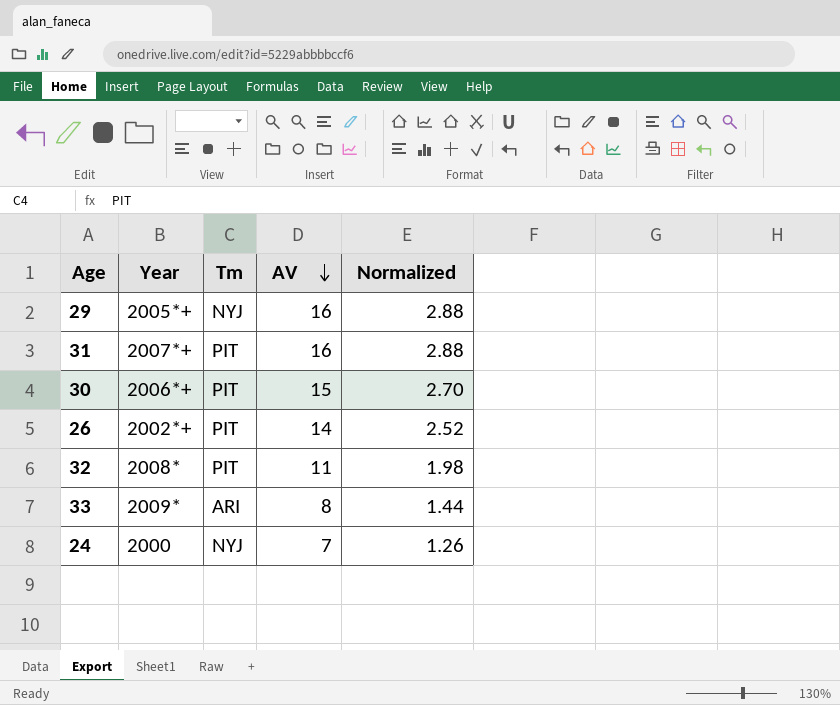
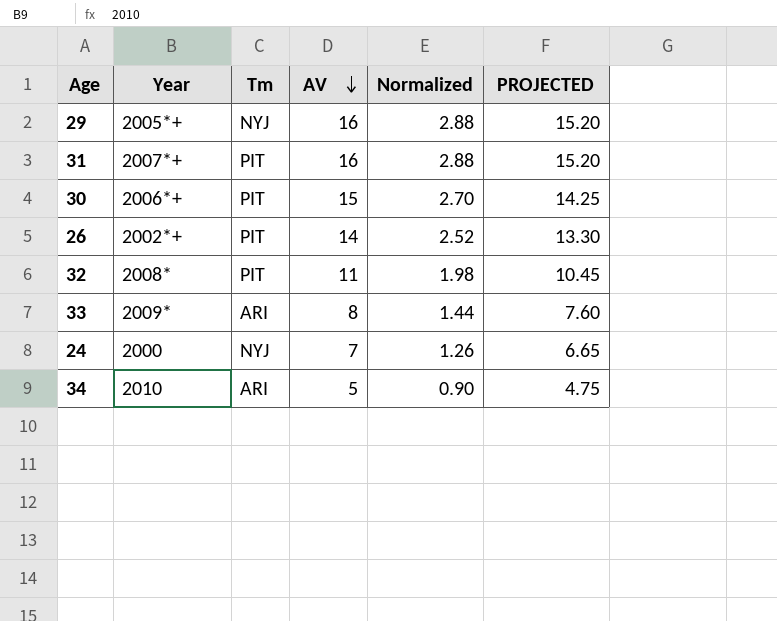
column PROJECTED | formula: none -> [AV] * 0.95
row 34: none -> 2010 | ARI | 5 | 0.90 | 4.75

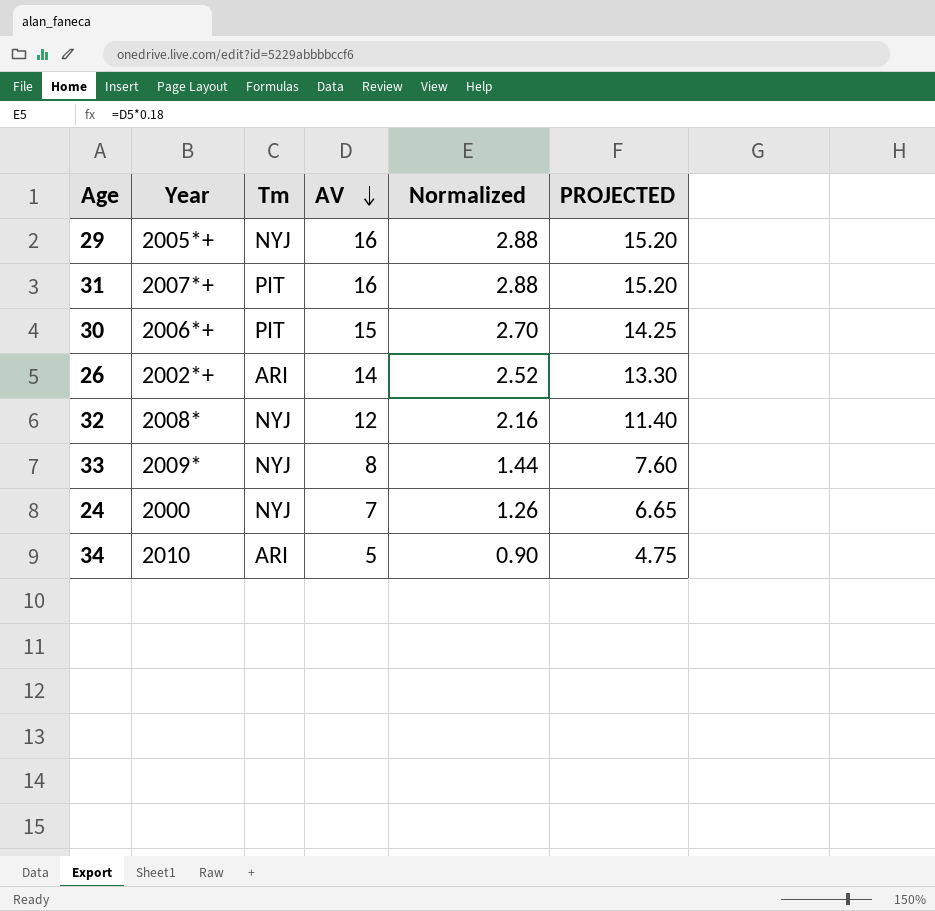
26 | Tm: PIT -> ARI
32 | Tm: PIT -> NYJ
32 | AV: 11 -> 12
32 | Normalized: 1.98 -> 2.16
32 | PROJECTED: 10.45 -> 11.40
33 | Tm: ARI -> NYJ

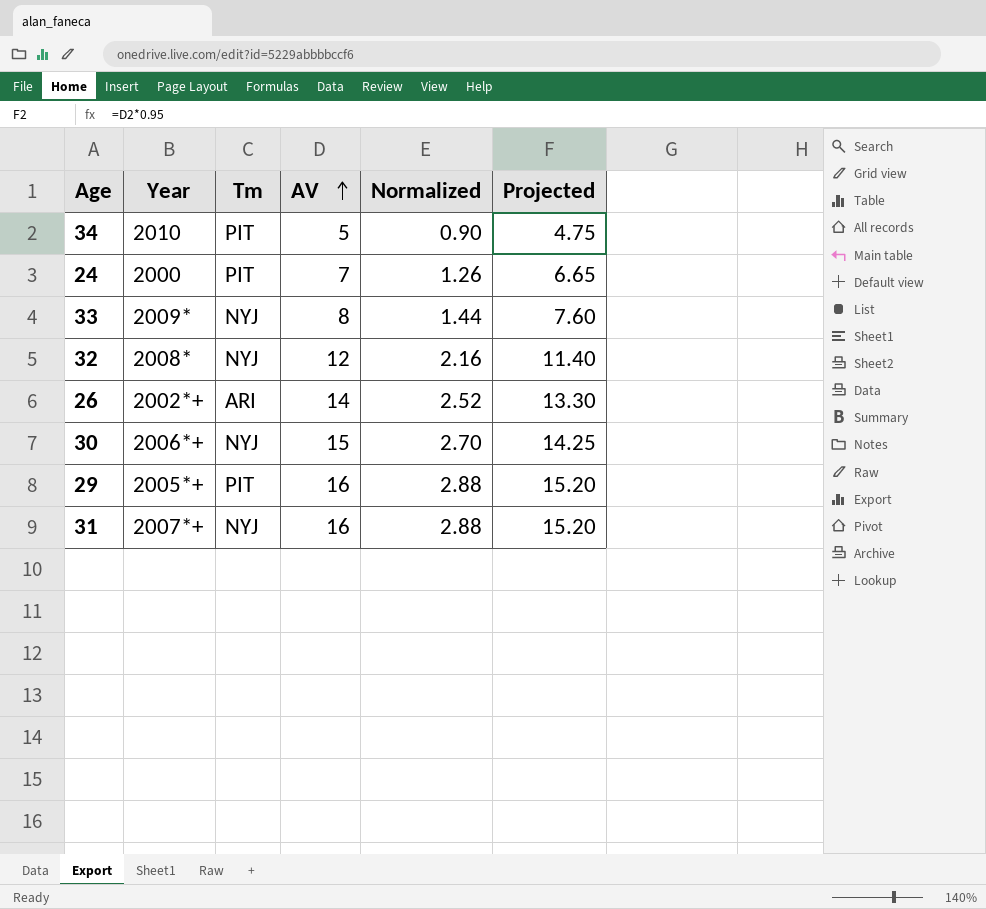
row order: AV descending -> AV ascending
column name: PROJECTED -> Projected
34 | Tm: ARI -> PIT
24 | Tm: NYJ -> PIT
30 | Tm: PIT -> NYJ
29 | Tm: NYJ -> PIT
31 | Tm: PIT -> NYJ

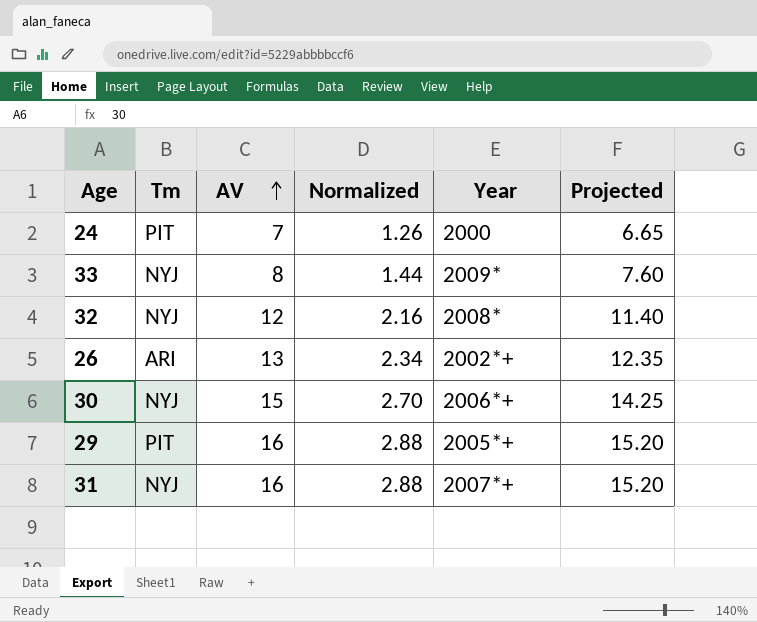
column Year | position: 2 -> 5
row 34: 2010 | PIT | 5 | 0.90 | 4.75 -> none
26 | AV: 14 -> 13
26 | Normalized: 2.52 -> 2.34
26 | Projected: 13.30 -> 12.35

